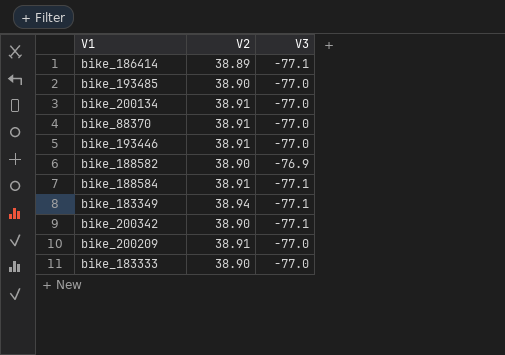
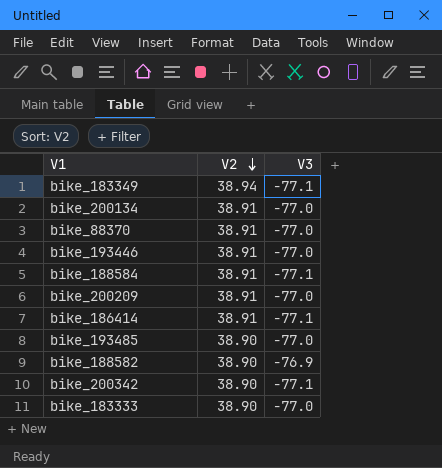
row order: none -> V2 descending
bike_186414 | V2: 38.89 -> 38.91

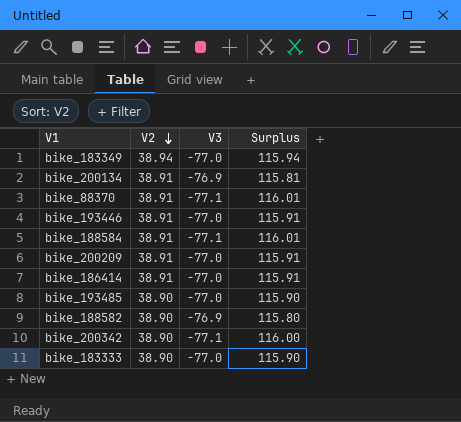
column Surplus | formula: none -> [V2] - [V3]
bike_183349 | V3: -77.1 -> -77.0
bike_200134 | V3: -77.0 -> -76.9
bike_88370 | V3: -77.0 -> -77.1
bike_186414 | V3: -77.1 -> -77.0

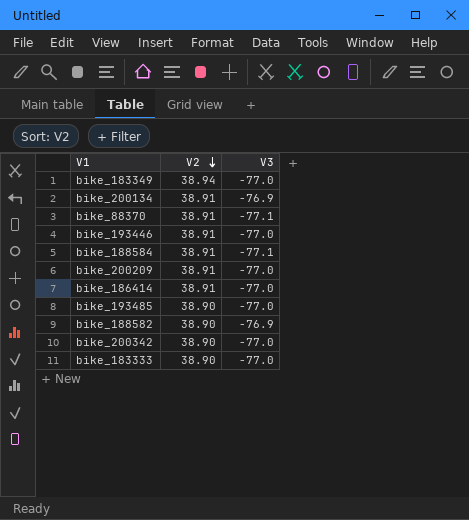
column Surplus | formula: [V2] - [V3] -> none
bike_200342 | V3: -77.1 -> -77.0

